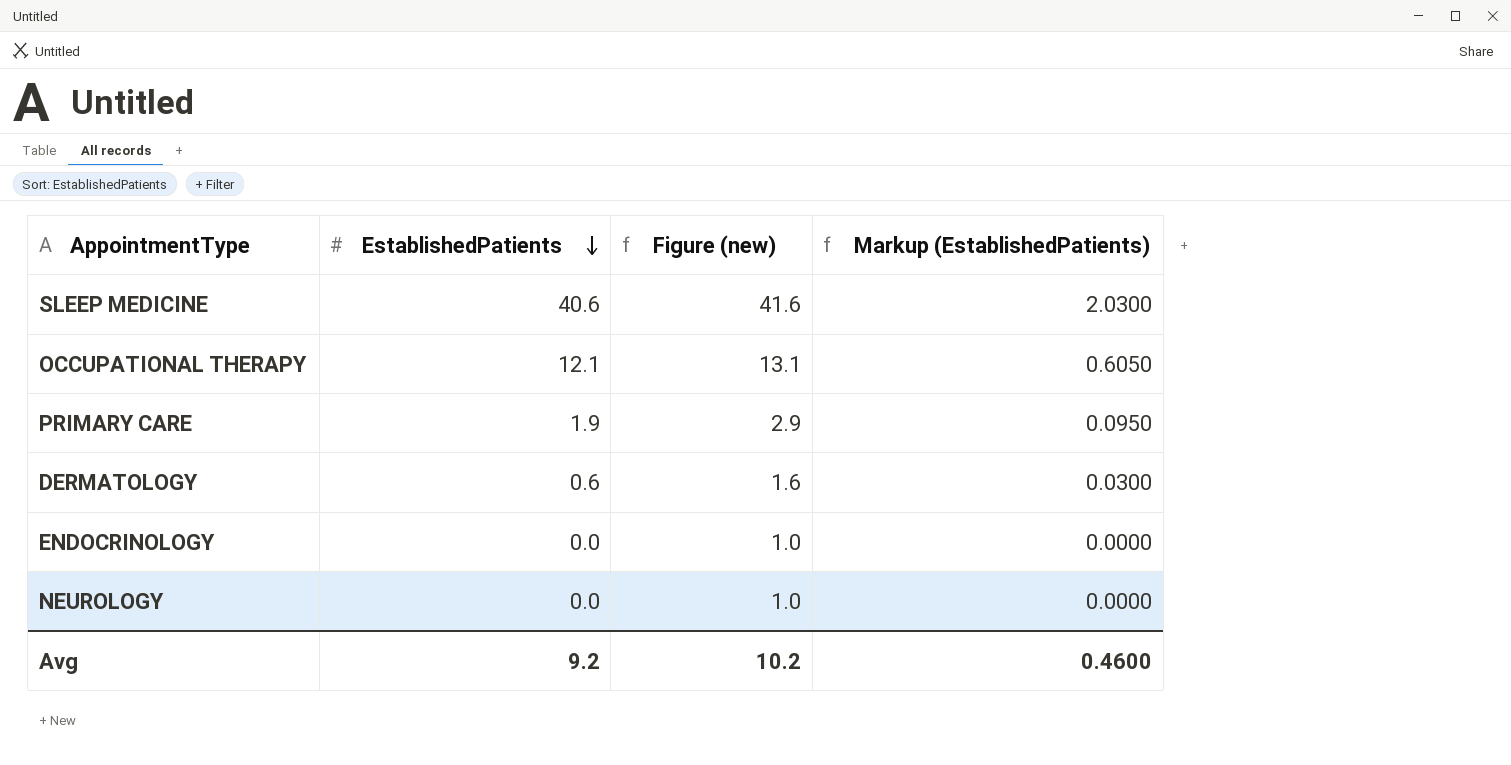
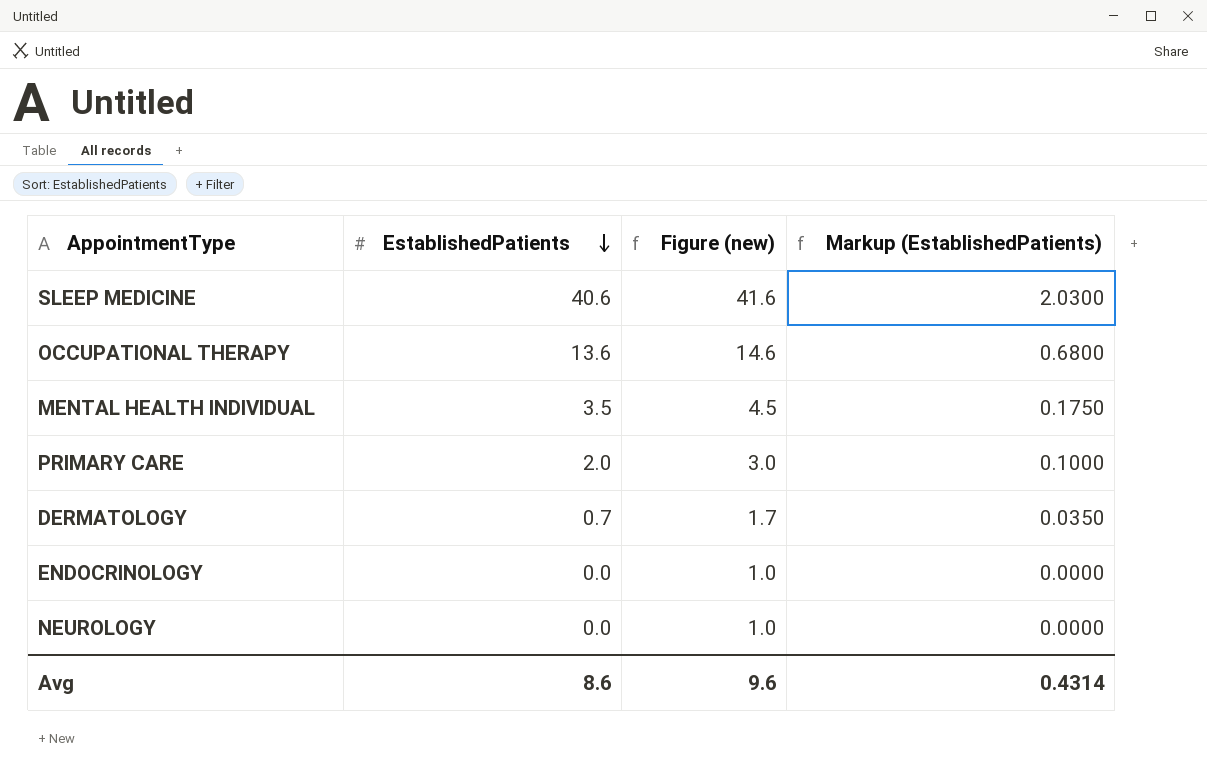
OCCUPATIONAL THERAPY | EstablishedPatients: 12.1 -> 13.6
OCCUPATIONAL THERAPY | Figure (new): 13.1 -> 14.6
OCCUPATIONAL THERAPY | Markup (EstablishedPatients): 0.6050 -> 0.6800
row MENTAL HEALTH INDIVIDUAL: none -> 3.5 | 4.5 | 0.1750
PRIMARY CARE | EstablishedPatients: 1.9 -> 2.0
PRIMARY CARE | Figure (new): 2.9 -> 3.0
PRIMARY CARE | Markup (EstablishedPatients): 0.0950 -> 0.1000
DERMATOLOGY | EstablishedPatients: 0.6 -> 0.7
DERMATOLOGY | Figure (new): 1.6 -> 1.7
DERMATOLOGY | Markup (EstablishedPatients): 0.0300 -> 0.0350
Avg | EstablishedPatients: 9.2 -> 8.6
Avg | Figure (new): 10.2 -> 9.6
Avg | Markup (EstablishedPatients): 0.4600 -> 0.4314

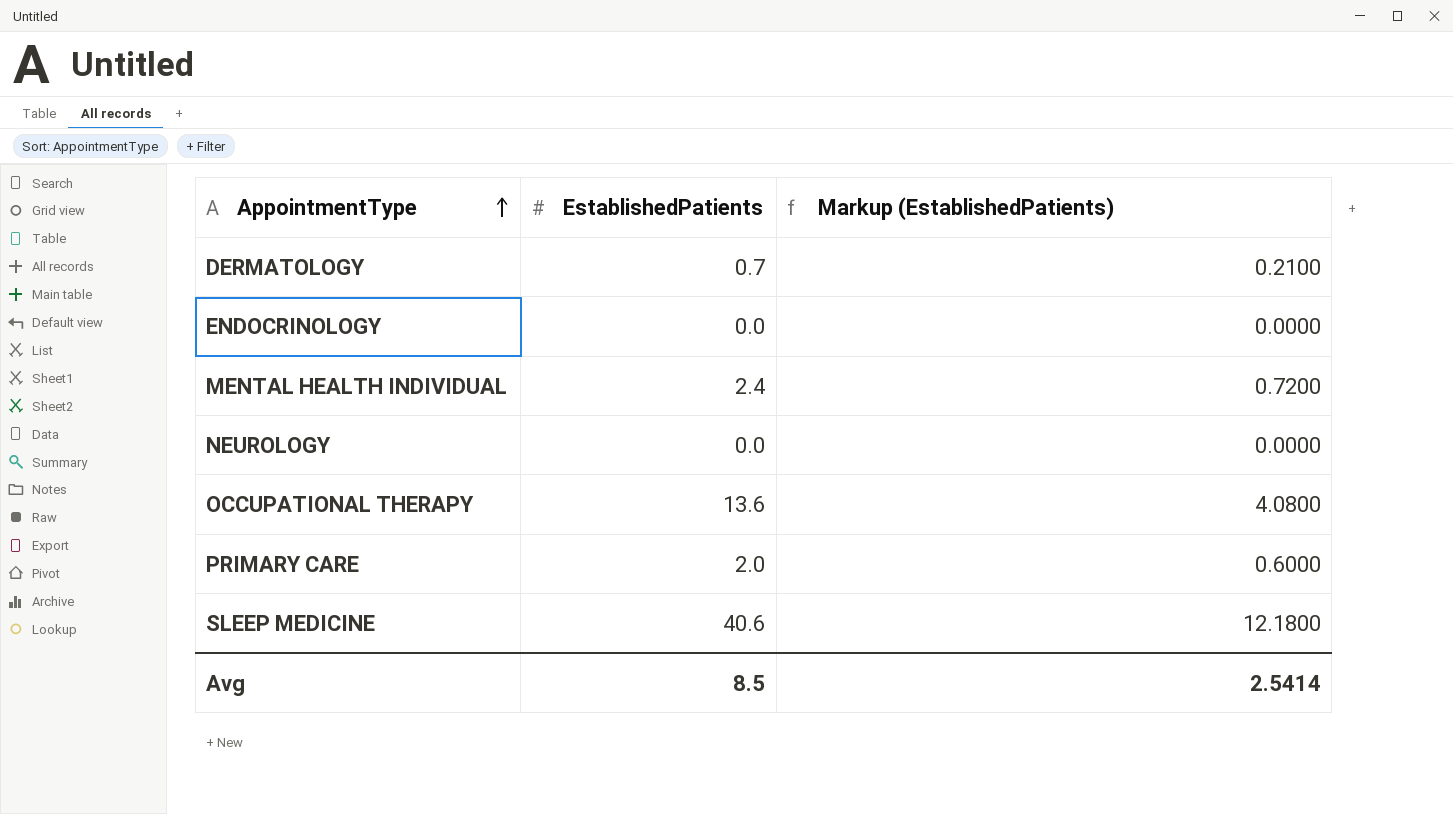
row order: EstablishedPatients descending -> AppointmentType ascending
column Figure (new) | formula: [EstablishedPatients] + 1 -> none
column Markup (EstablishedPatients) | formula: [EstablishedPatients] * 0.05 -> [EstablishedPatients] * 0.3
MENTAL HEALTH INDIVIDUAL | EstablishedPatients: 3.5 -> 2.4
Avg | EstablishedPatients: 8.6 -> 8.5
Avg | Markup (EstablishedPatients): 0.4314 -> 2.5414

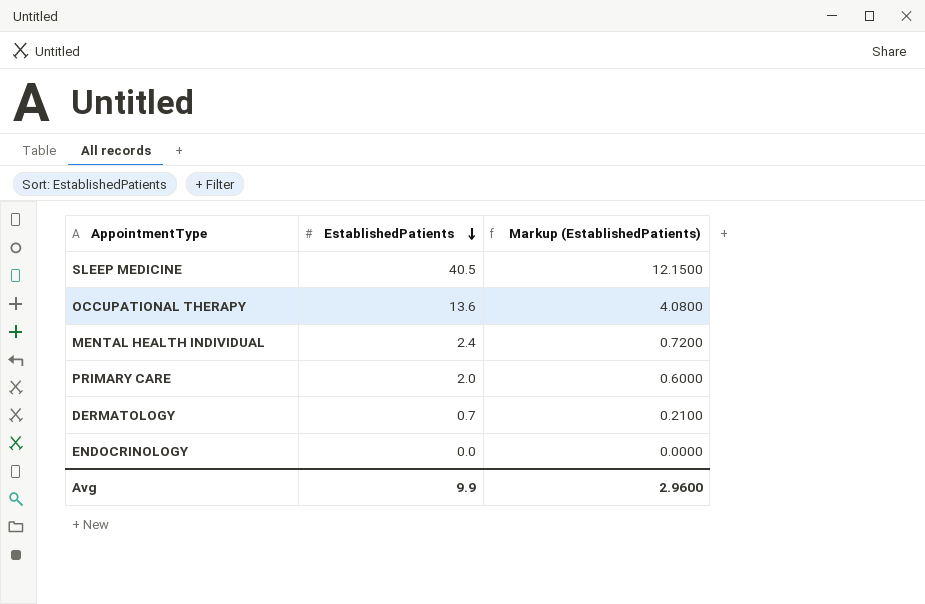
row order: AppointmentType ascending -> EstablishedPatients descending
row NEUROLOGY: 0.0 | 0.0000 -> none
SLEEP MEDICINE | EstablishedPatients: 40.6 -> 40.5
SLEEP MEDICINE | Markup (EstablishedPatients): 12.1800 -> 12.1500
Avg | EstablishedPatients: 8.5 -> 9.9
Avg | Markup (EstablishedPatients): 2.5414 -> 2.9600

